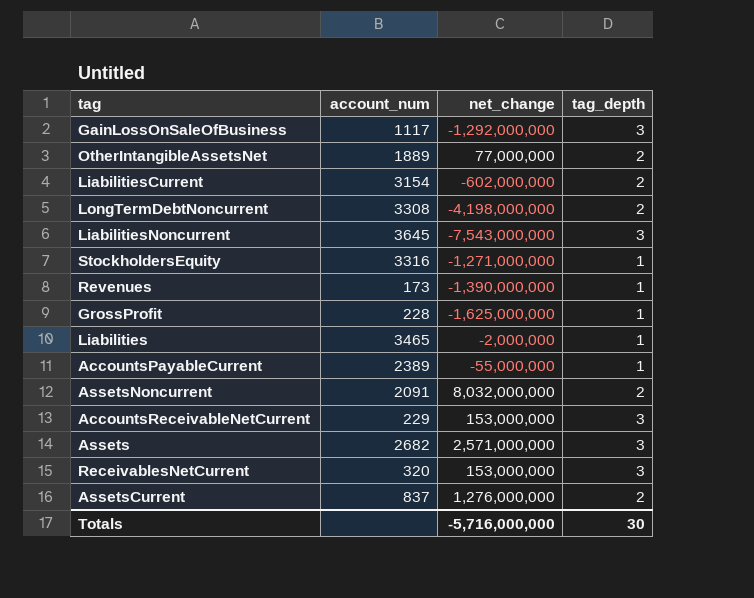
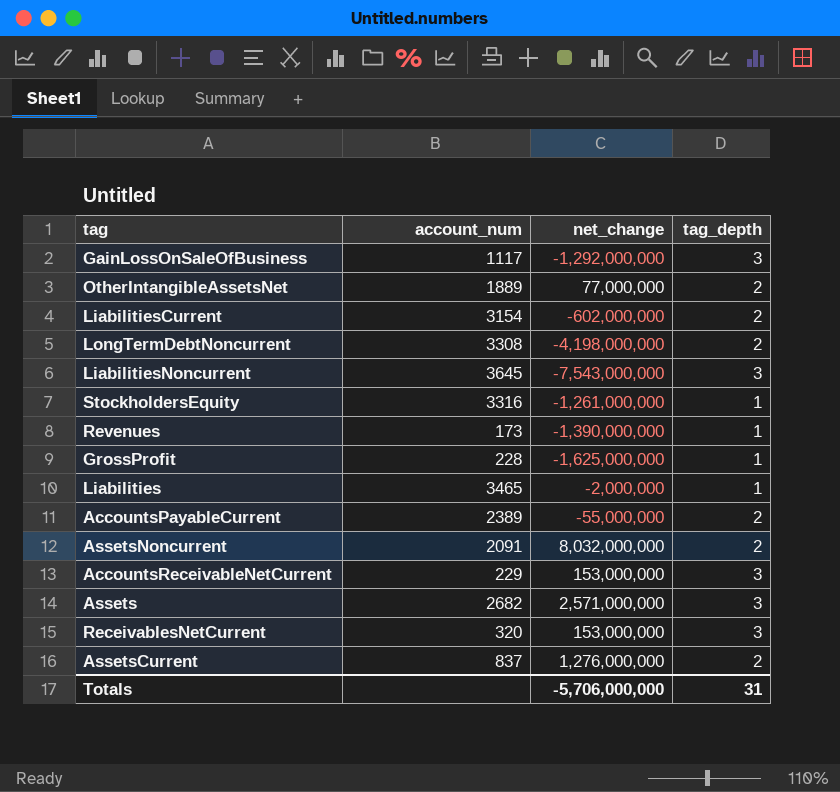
StockholdersEquity | net_change: -1,271,000,000 -> -1,261,000,000
AccountsPayableCurrent | tag_depth: 1 -> 2
Totals | net_change: -5,716,000,000 -> -5,706,000,000
Totals | tag_depth: 30 -> 31

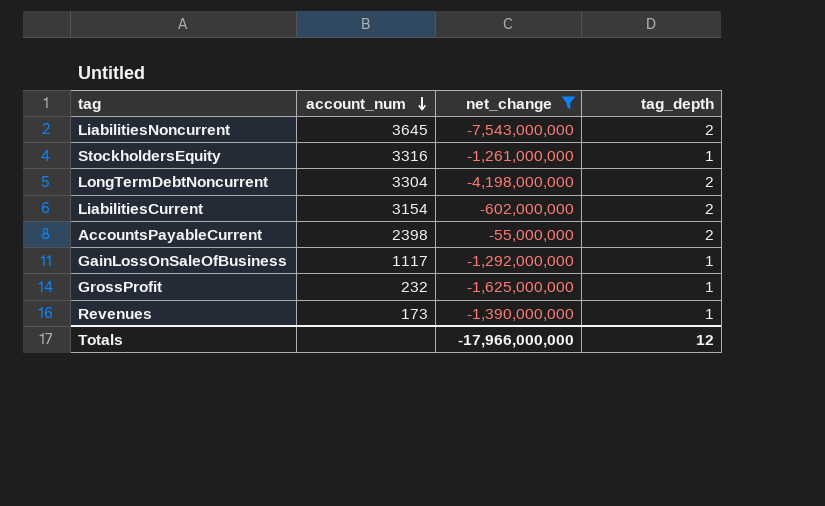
filter: none -> net_change <= -55,000,000
row order: none -> account_num descending
LiabilitiesNoncurrent | tag_depth: 3 -> 2
LongTermDebtNoncurrent | account_num: 3308 -> 3304
AccountsPayableCurrent | account_num: 2389 -> 2398
GainLossOnSaleOfBusiness | tag_depth: 3 -> 1
GrossProfit | account_num: 228 -> 232
Totals | net_change: -5,706,000,000 -> -17,966,000,000
Totals | tag_depth: 31 -> 12

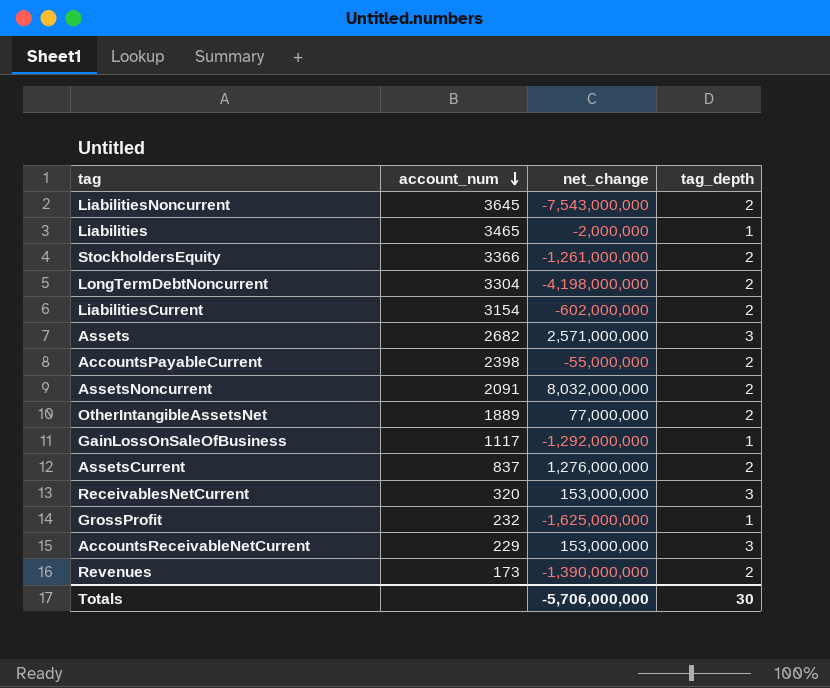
filter: net_change <= -55,000,000 -> none
StockholdersEquity | account_num: 3316 -> 3366
StockholdersEquity | tag_depth: 1 -> 2
Revenues | tag_depth: 1 -> 2
Totals | net_change: -17,966,000,000 -> -5,706,000,000
Totals | tag_depth: 12 -> 30

